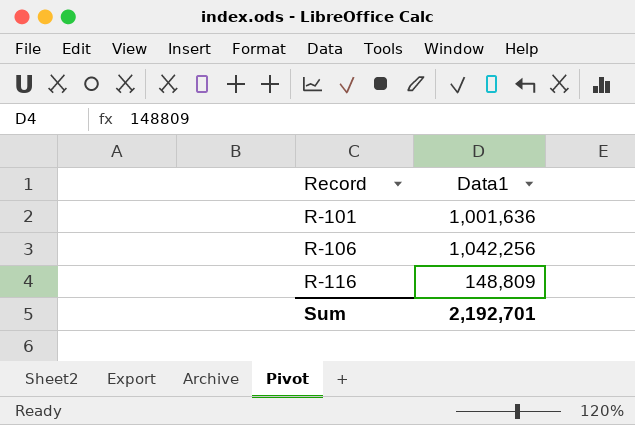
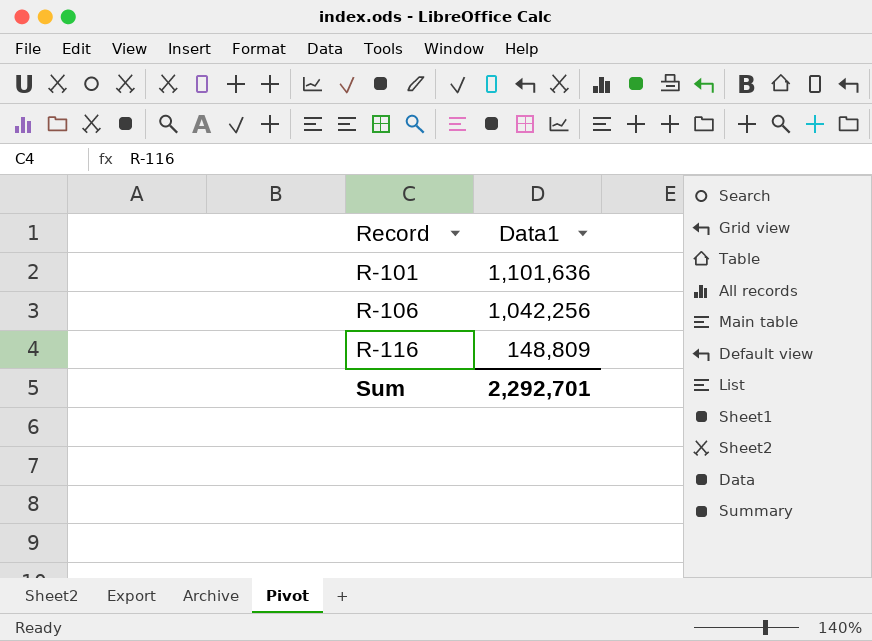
R-101 | Data1: 1,001,636 -> 1,101,636
Sum | Data1: 2,192,701 -> 2,292,701

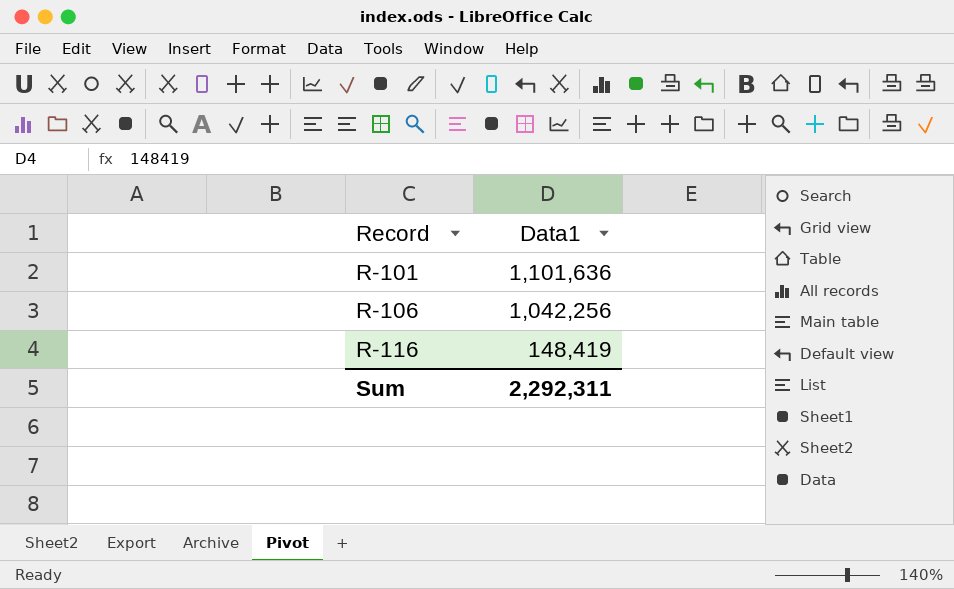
R-116 | Data1: 148,809 -> 148,419
Sum | Data1: 2,292,701 -> 2,292,311

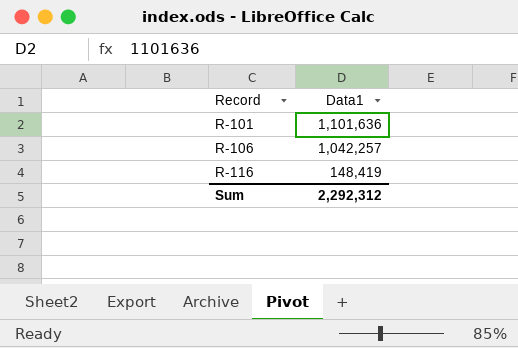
R-106 | Data1: 1,042,256 -> 1,042,257
Sum | Data1: 2,292,311 -> 2,292,312

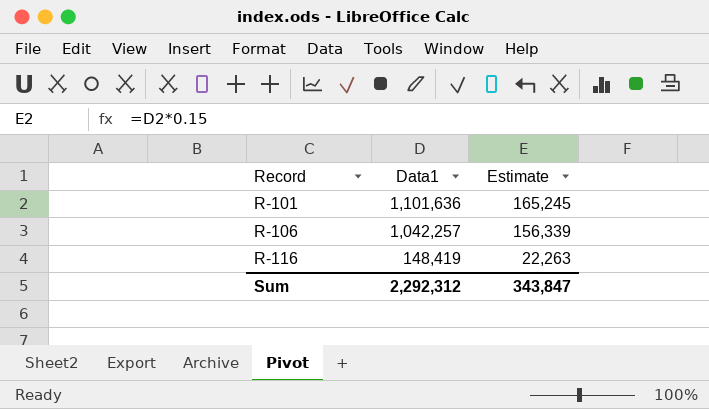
column Estimate | formula: none -> [Data1] * 0.15

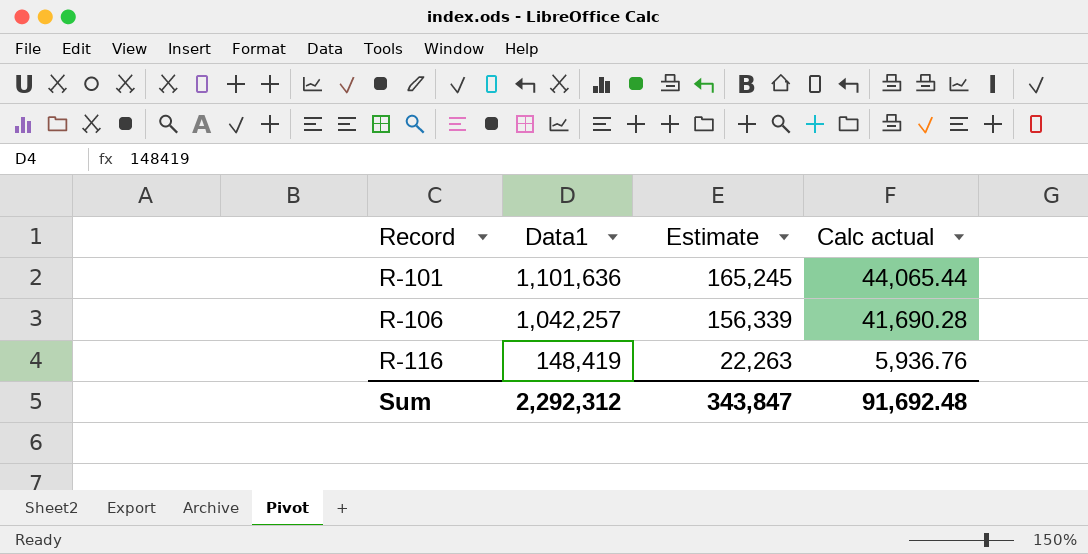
column Calc actual | formula: none -> [Data1] * 0.04

